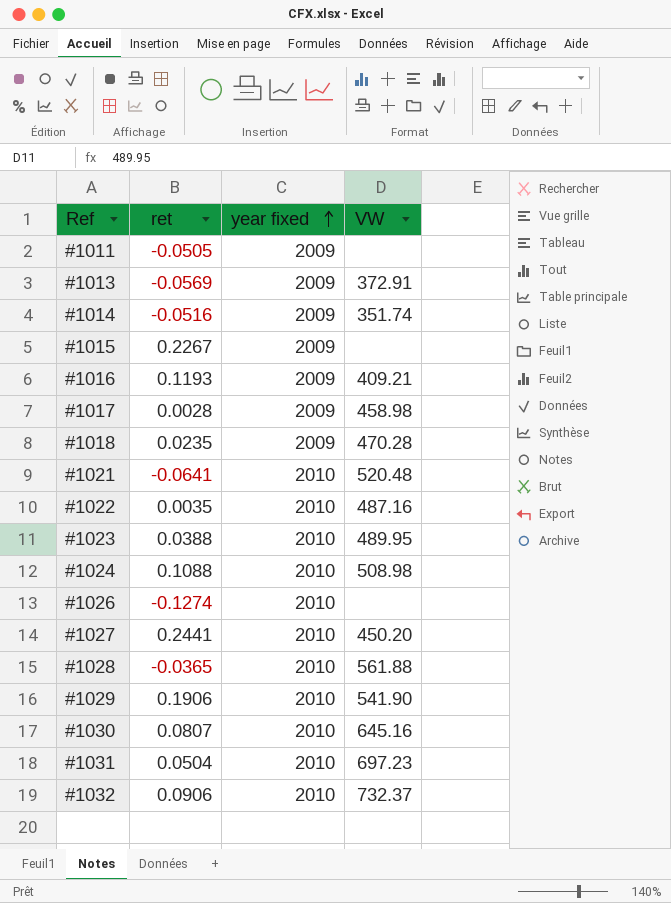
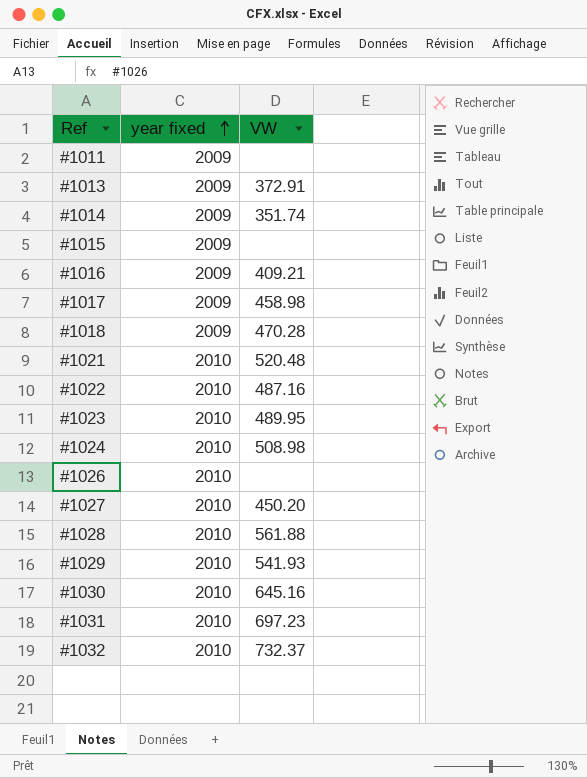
column ret | position: 2 -> none
#1029 | VW: 541.90 -> 541.93

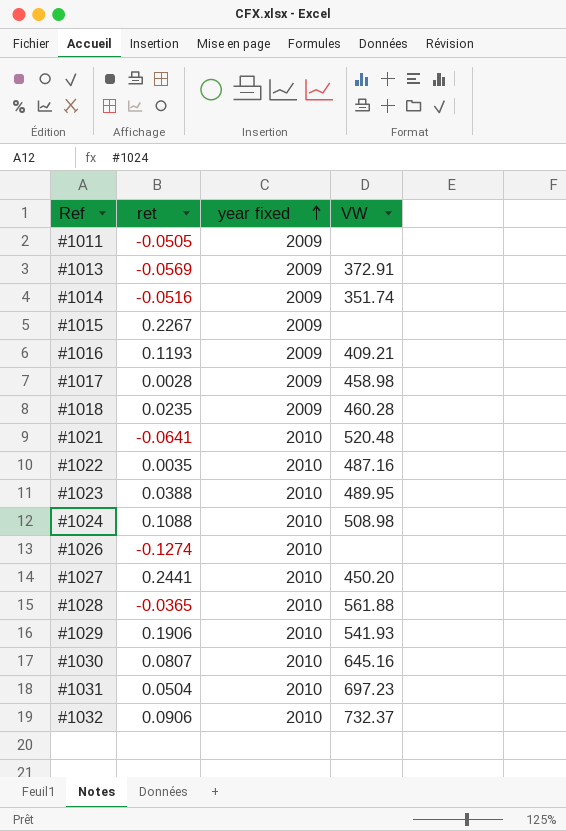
column ret | position: none -> 2
#1018 | VW: 470.28 -> 460.28

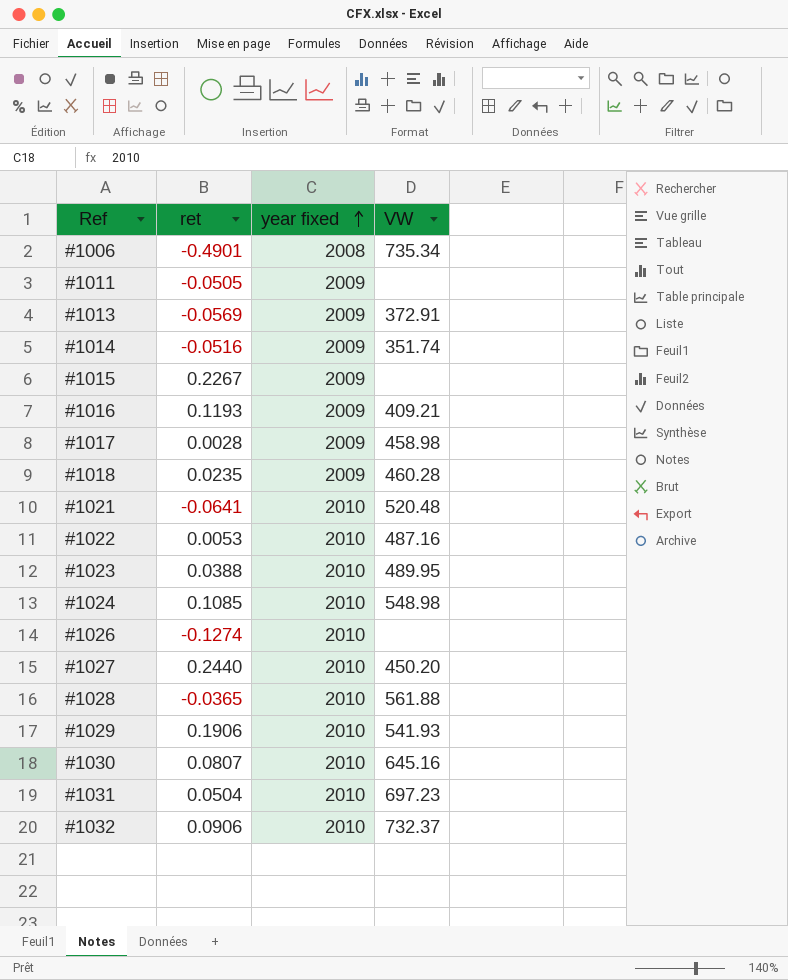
row #1006: none -> -0.4901 | 2008 | 735.34
#1022 | ret: 0.0035 -> 0.0053
#1024 | ret: 0.1088 -> 0.1085
#1024 | VW: 508.98 -> 548.98
#1027 | ret: 0.2441 -> 0.2440

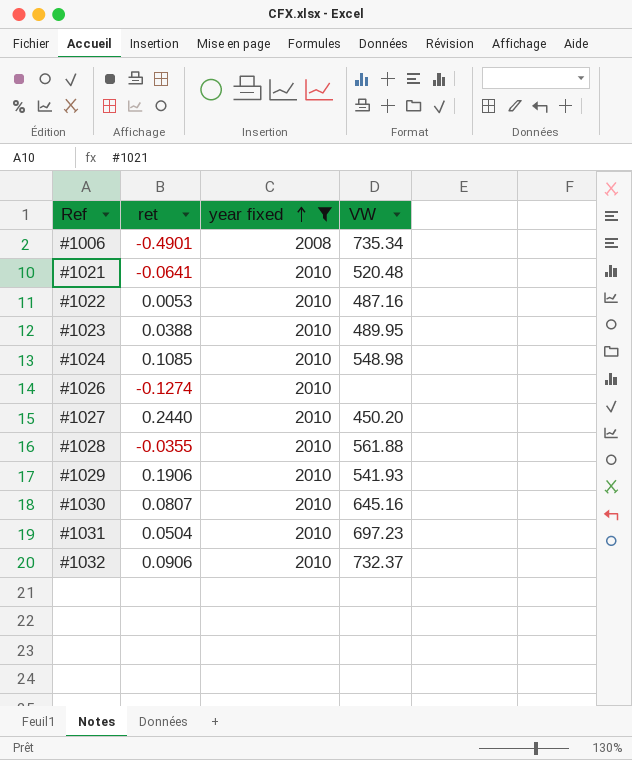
filter: none -> year fixed != 2009
#1028 | ret: -0.0365 -> -0.0355

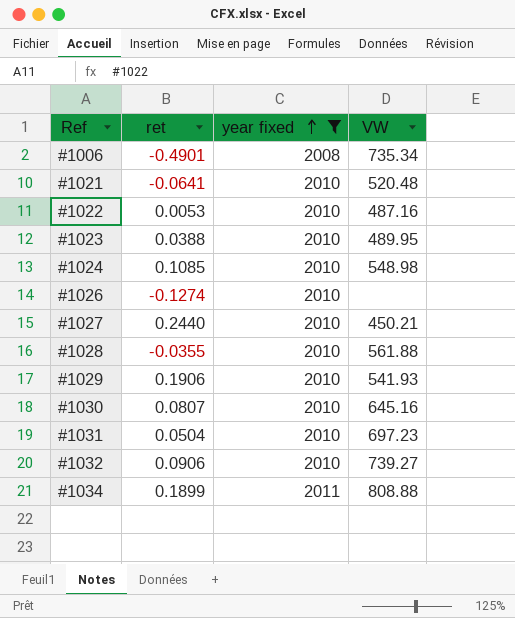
#1027 | VW: 450.20 -> 450.21
#1032 | VW: 732.37 -> 739.27
row #1034: none -> 0.1899 | 2011 | 808.88

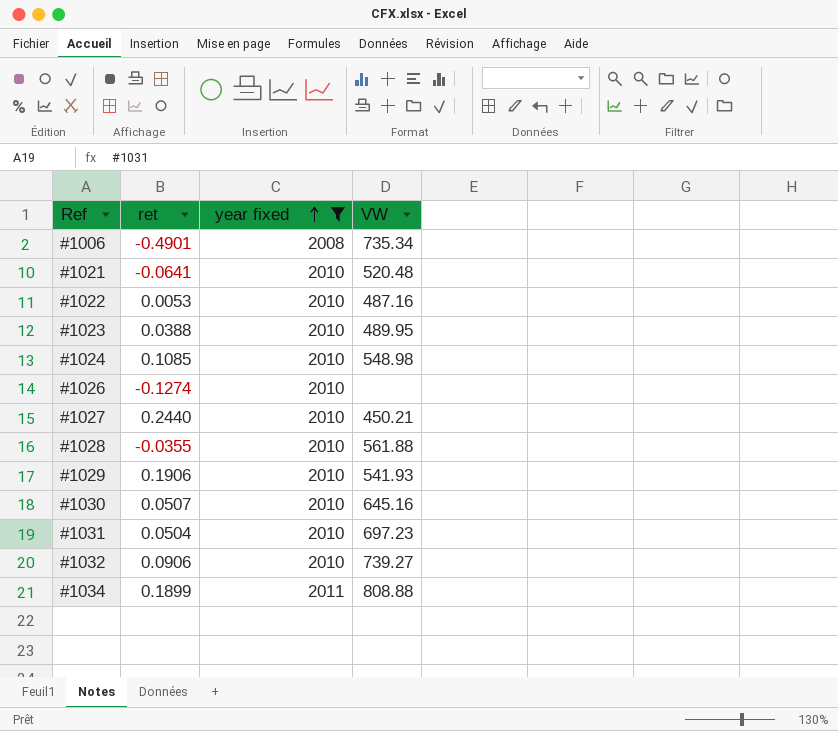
#1030 | ret: 0.0807 -> 0.0507

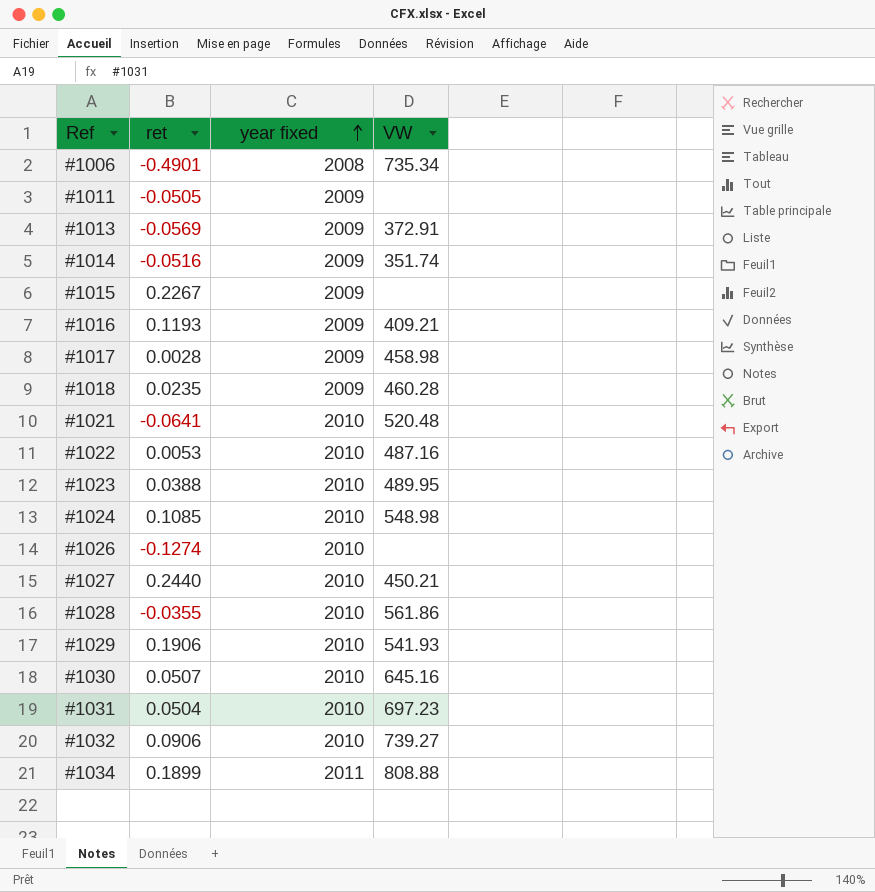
filter: year fixed != 2009 -> none
#1028 | VW: 561.88 -> 561.86

